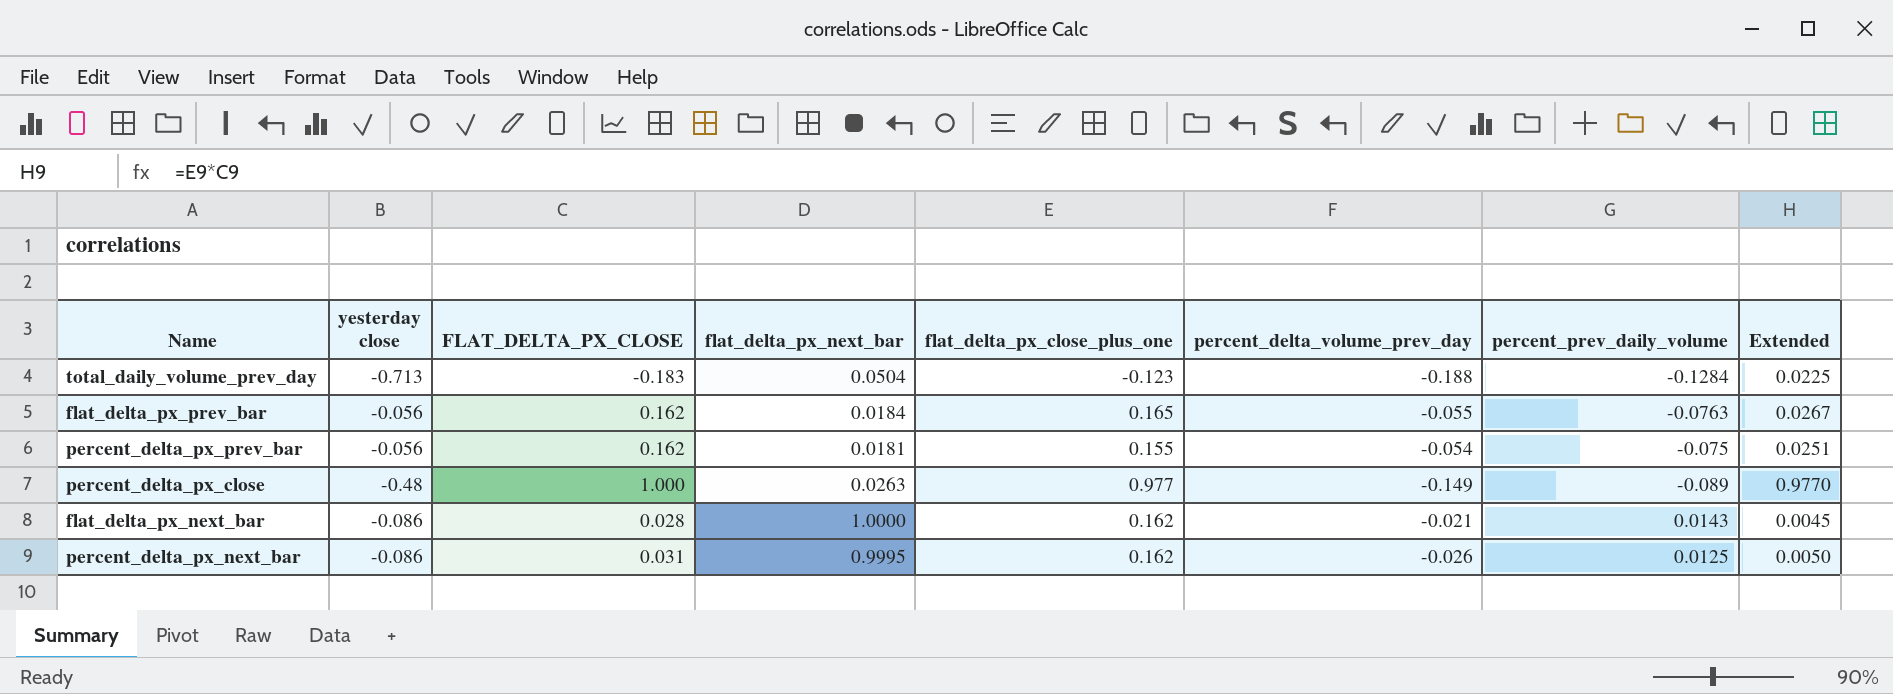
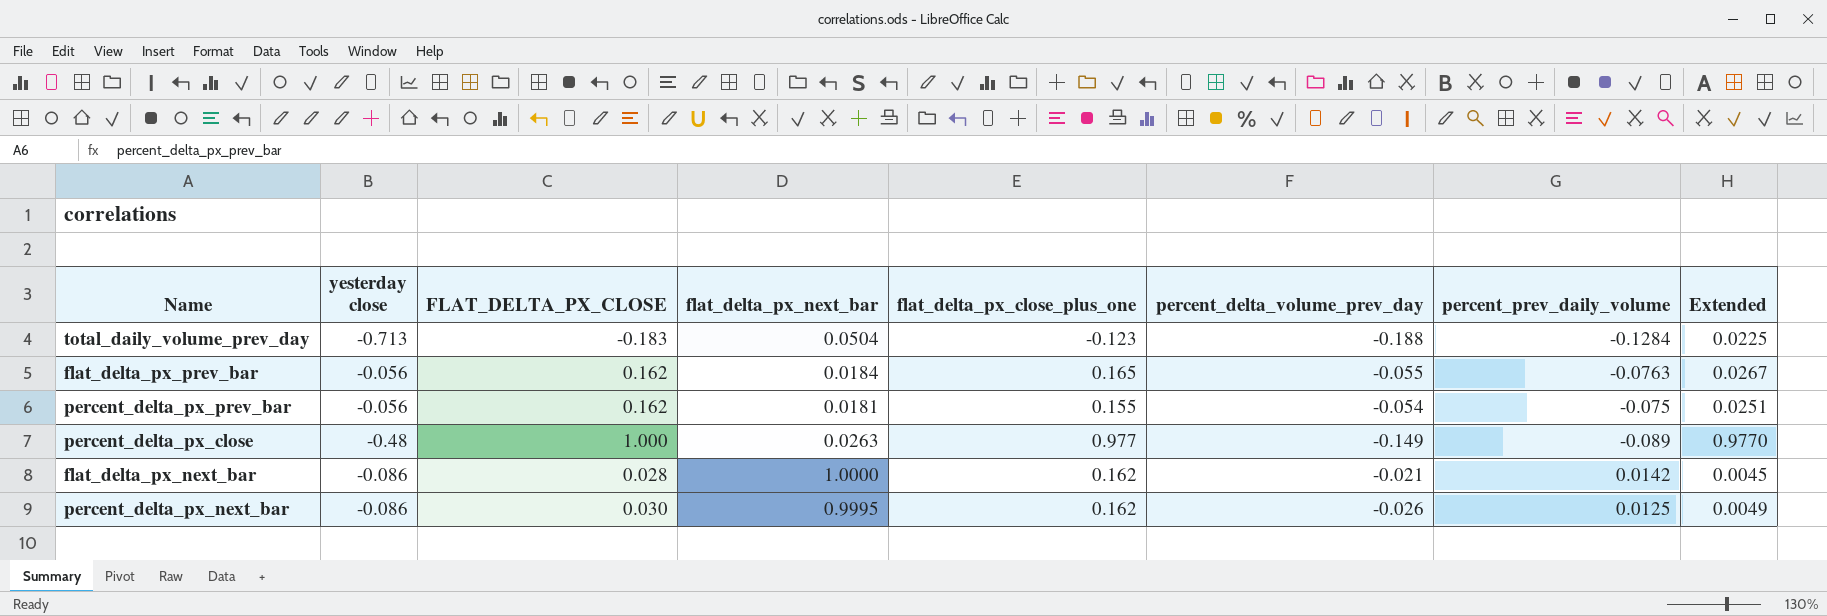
flat_delta_px_next_bar | percent_prev_daily_volume: 0.0143 -> 0.0142
percent_delta_px_next_bar | FLAT_DELTA_PX_CLOSE: 0.031 -> 0.030
percent_delta_px_next_bar | Extended: 0.0050 -> 0.0049

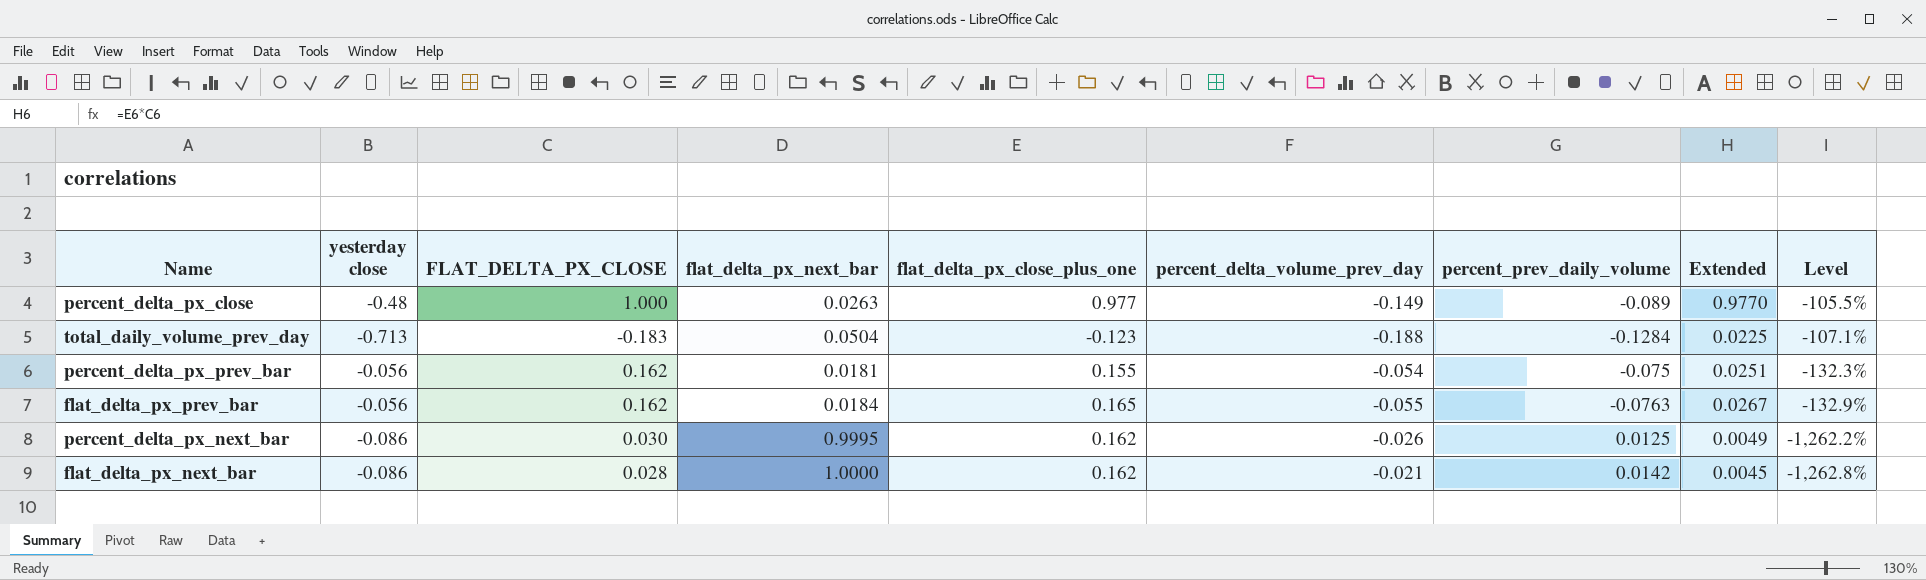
row order: none -> Level descending
column Level | formula: none -> ([flat_delta_px_next_bar] - [yesterday close]) / [yesterday close]

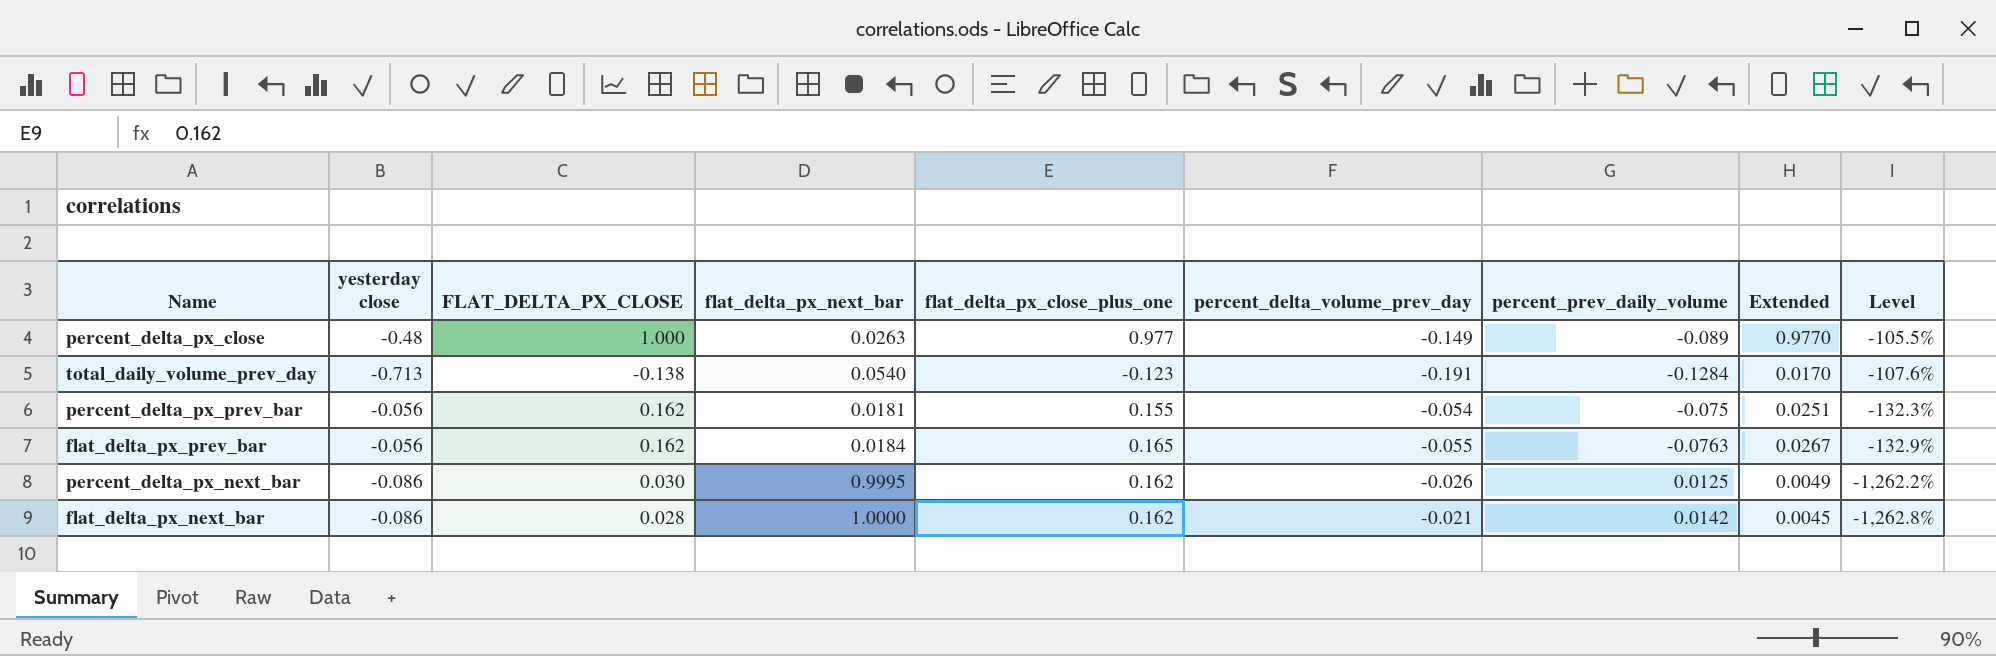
total_daily_volume_prev_day | FLAT_DELTA_PX_CLOSE: -0.183 -> -0.138
total_daily_volume_prev_day | flat_delta_px_next_bar: 0.0504 -> 0.0540
total_daily_volume_prev_day | percent_delta_volume_prev_day: -0.188 -> -0.191
total_daily_volume_prev_day | Extended: 0.0225 -> 0.0170
total_daily_volume_prev_day | Level: -107.1% -> -107.6%

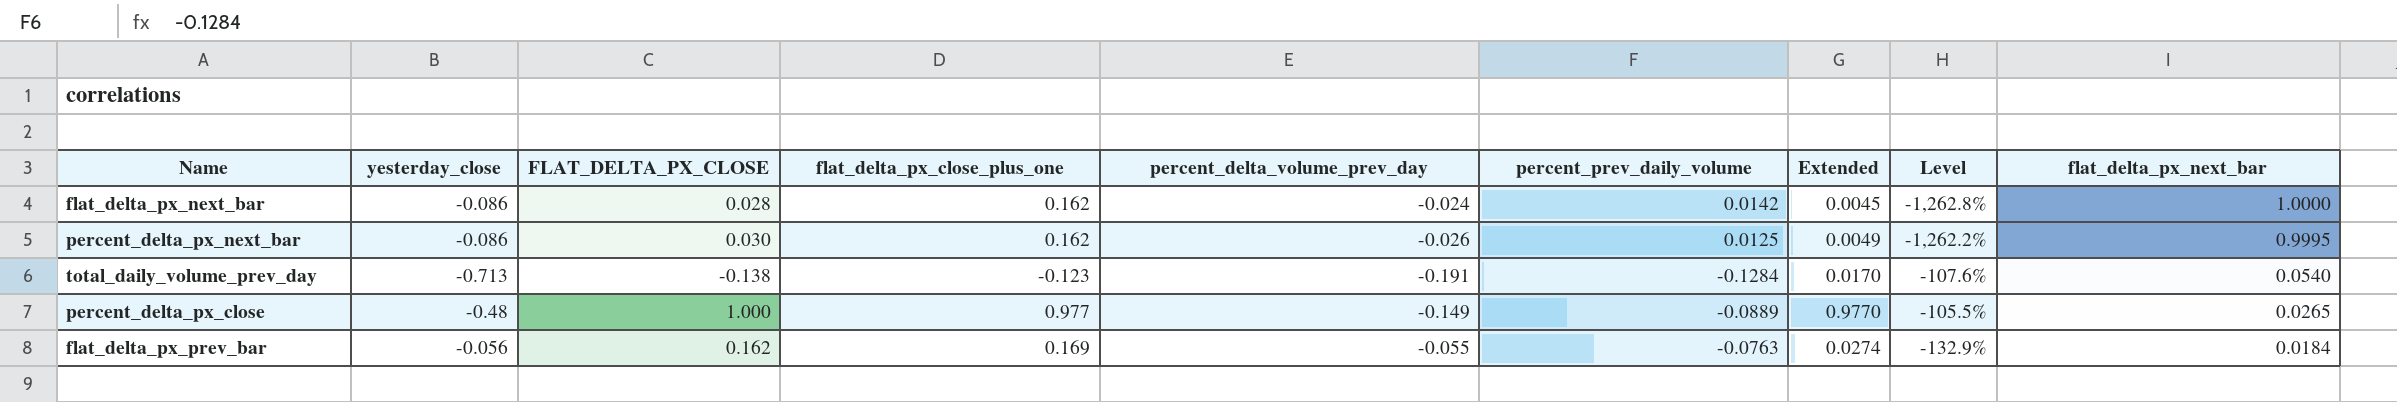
row order: Level descending -> flat_delta_px_next_bar descending
column name: yesterday close -> yesterday_close
column flat_delta_px_next_bar | position: 4 -> 9
row percent_delta_px_prev_bar: -0.056 | 0.162 | 0.0181 | 0.155 | -0.054 | -0.075 | 0.0251 | -132.3% -> none
flat_delta_px_next_bar | percent_delta_volume_prev_day: -0.021 -> -0.024
percent_delta_px_close | percent_prev_daily_volume: -0.089 -> -0.0889
percent_delta_px_close | flat_delta_px_next_bar: 0.0263 -> 0.0265
flat_delta_px_prev_bar | flat_delta_px_close_plus_one: 0.165 -> 0.169
flat_delta_px_prev_bar | Extended: 0.0267 -> 0.0274

